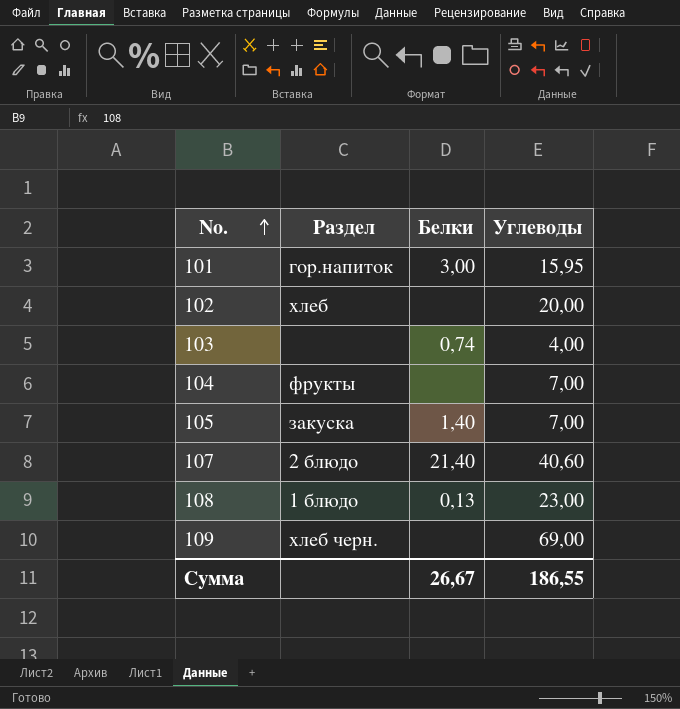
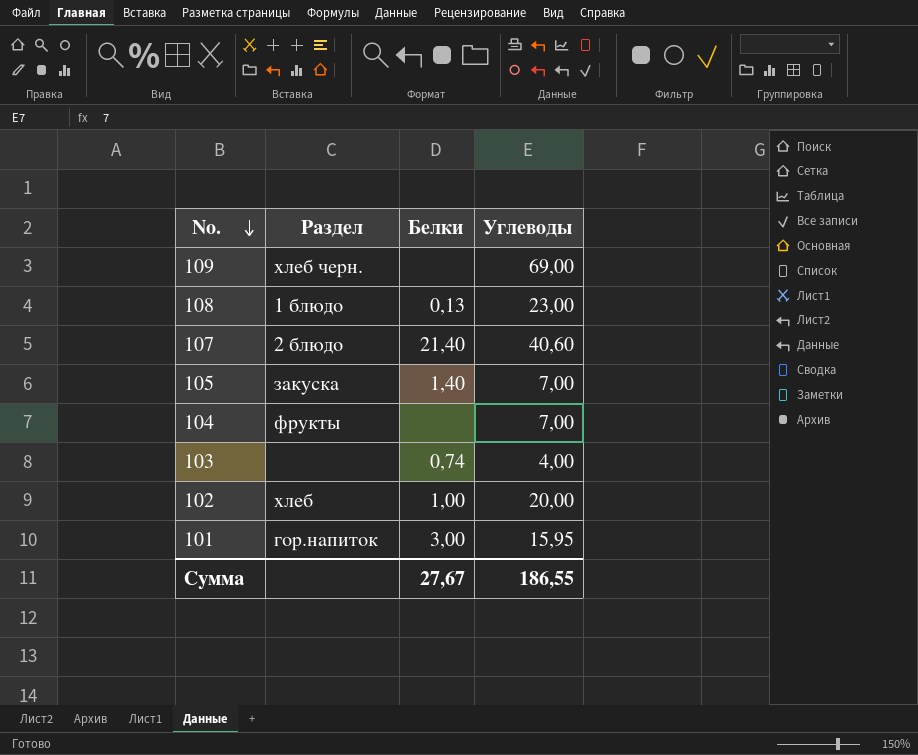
row order: No. ascending -> No. descending
102 | Белки: none -> 1,00
Сумма | Белки: 26,67 -> 27,67

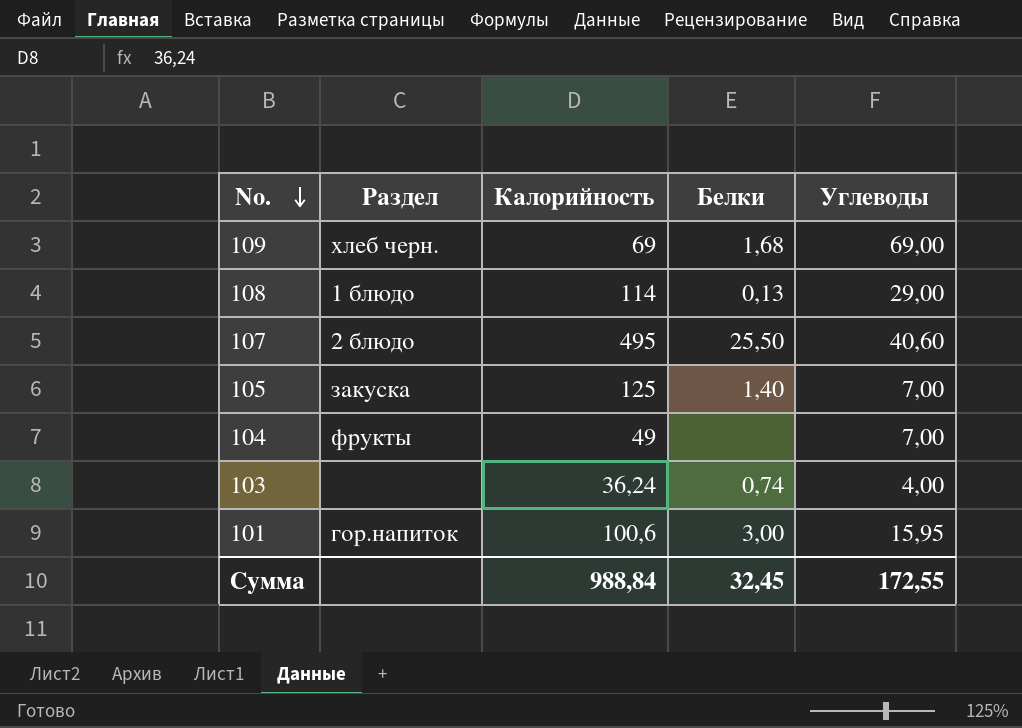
column Калорийность | position: none -> 3
row 102: хлеб | 1,00 | 20,00 -> none
109 | Белки: none -> 1,68
108 | Углеводы: 23,00 -> 29,00
107 | Белки: 21,40 -> 25,50
Сумма | Белки: 27,67 -> 32,45
Сумма | Углеводы: 186,55 -> 172,55

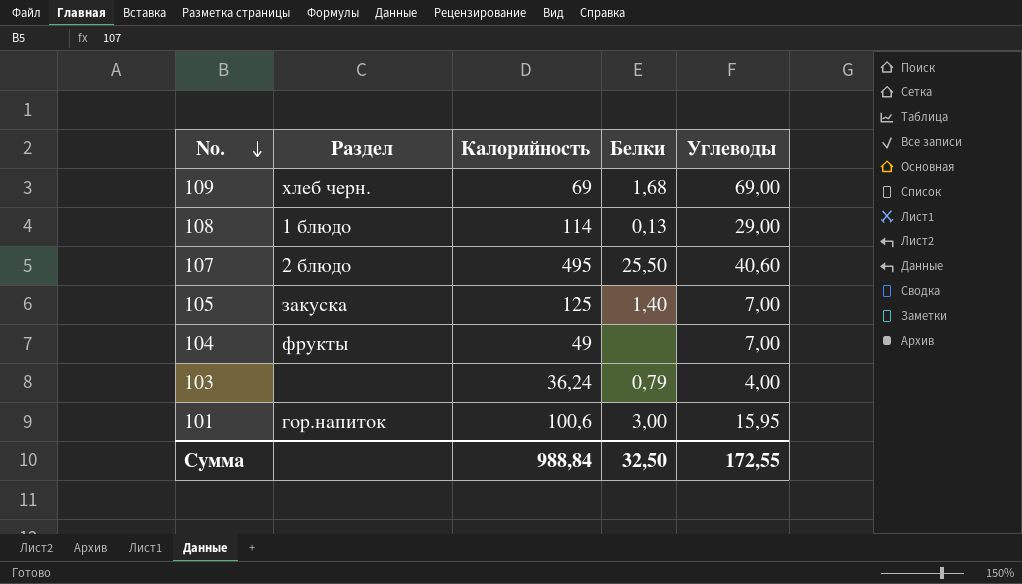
103 | Белки: 0,74 -> 0,79
Сумма | Белки: 32,45 -> 32,50

